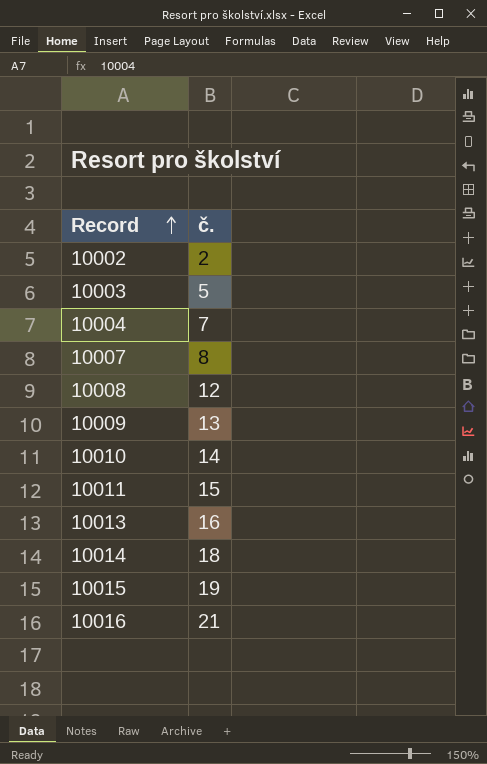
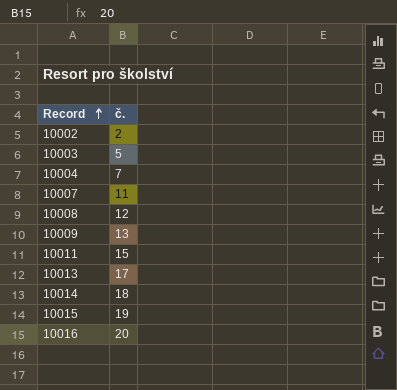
row 10010: 14 -> none
10007 | č.: 8 -> 11
10013 | č.: 16 -> 17
10016 | č.: 21 -> 20

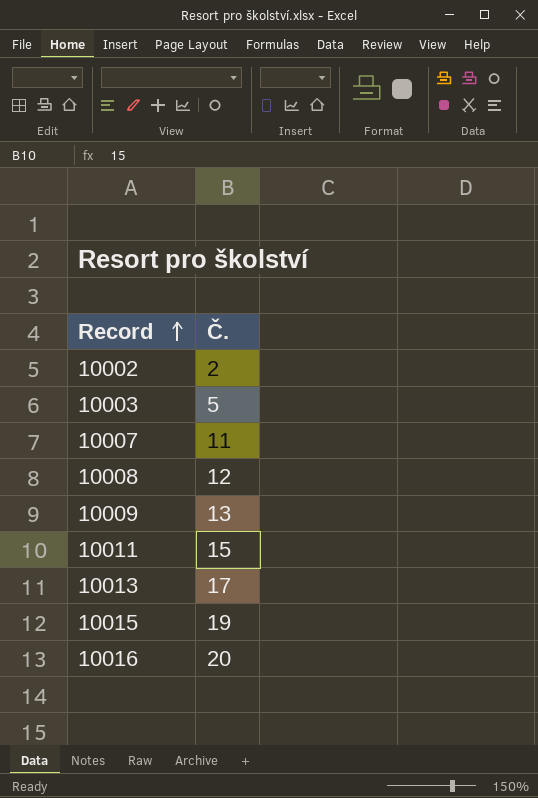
column name: č. -> Č.
row 10004: 7 -> none
row 10014: 18 -> none

